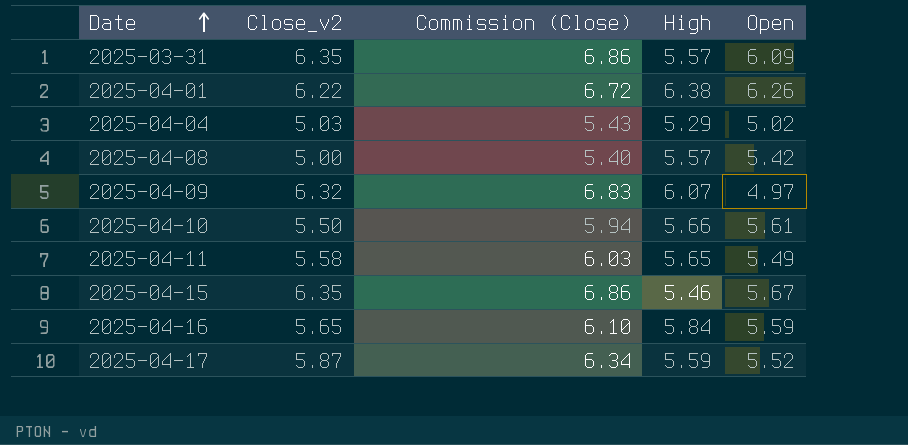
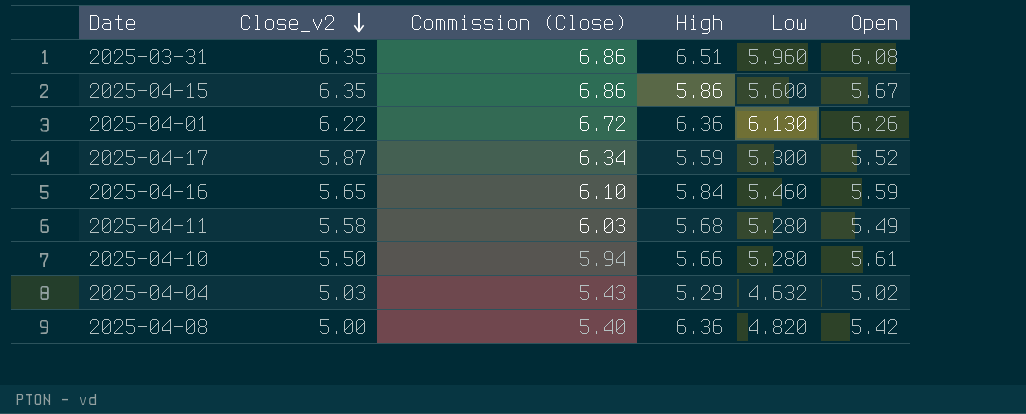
row order: Date ascending -> Close_v2 descending
column Low | position: none -> 5
row 2025-04-09: 6.32 | 6.83 | 6.07 | 4.97 -> none
2025-03-31 | High: 5.57 -> 6.51
2025-03-31 | Open: 6.09 -> 6.08
2025-04-15 | High: 5.46 -> 5.86
2025-04-01 | High: 6.38 -> 6.36
2025-04-11 | High: 5.65 -> 5.68
2025-04-08 | High: 5.57 -> 6.36

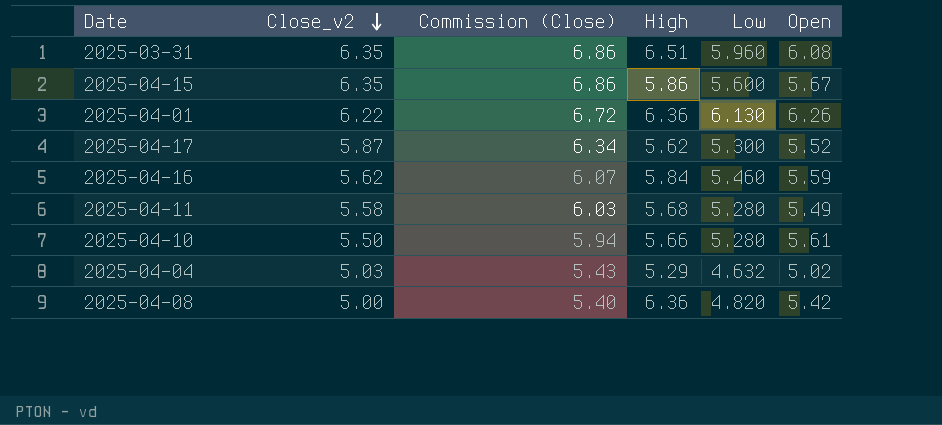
2025-04-17 | High: 5.59 -> 5.62
2025-04-16 | Close_v2: 5.65 -> 5.62
2025-04-16 | Commission (Close): 6.10 -> 6.07

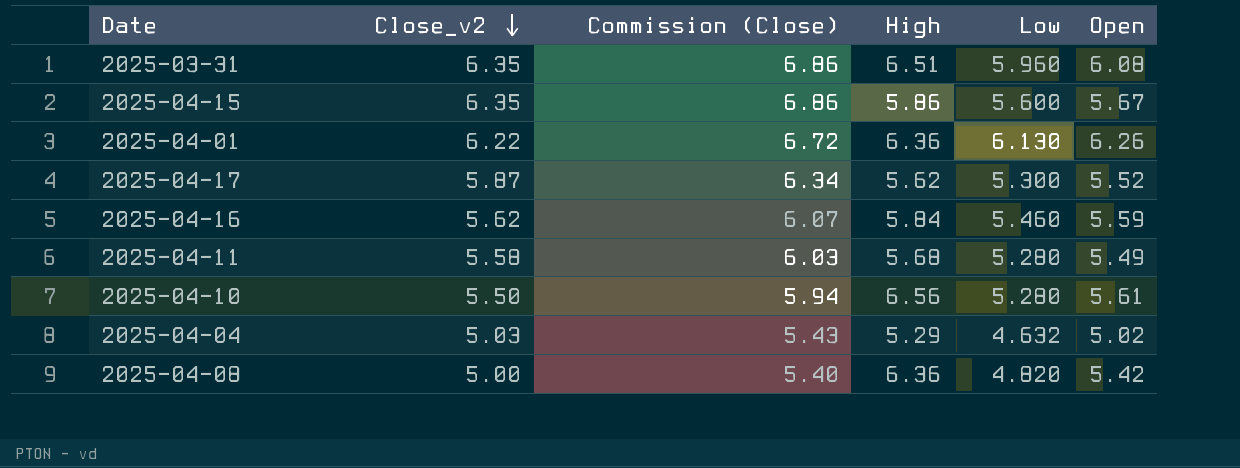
2025-04-10 | High: 5.66 -> 6.56

